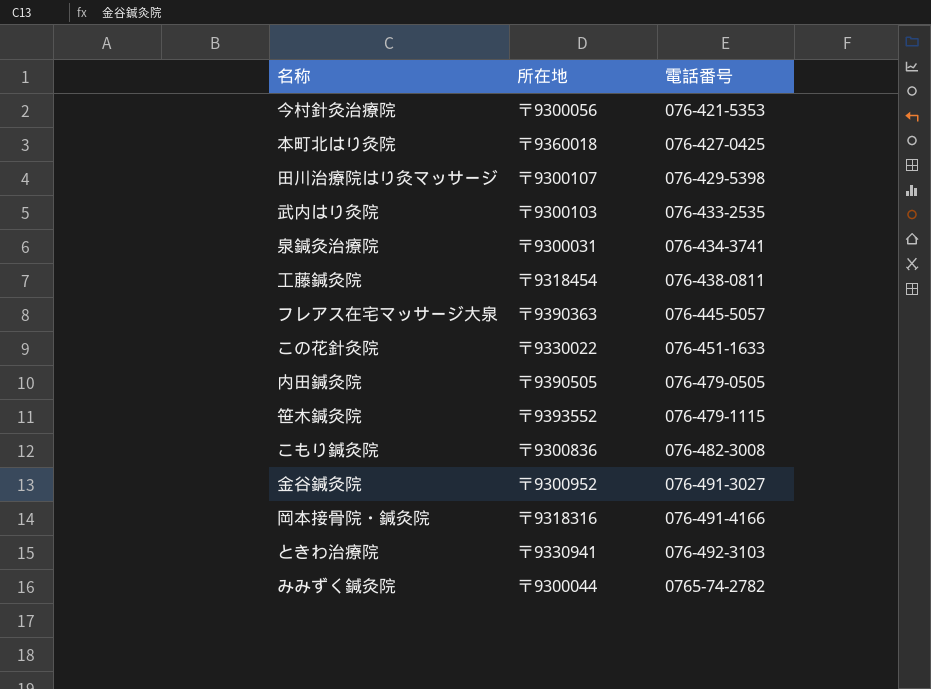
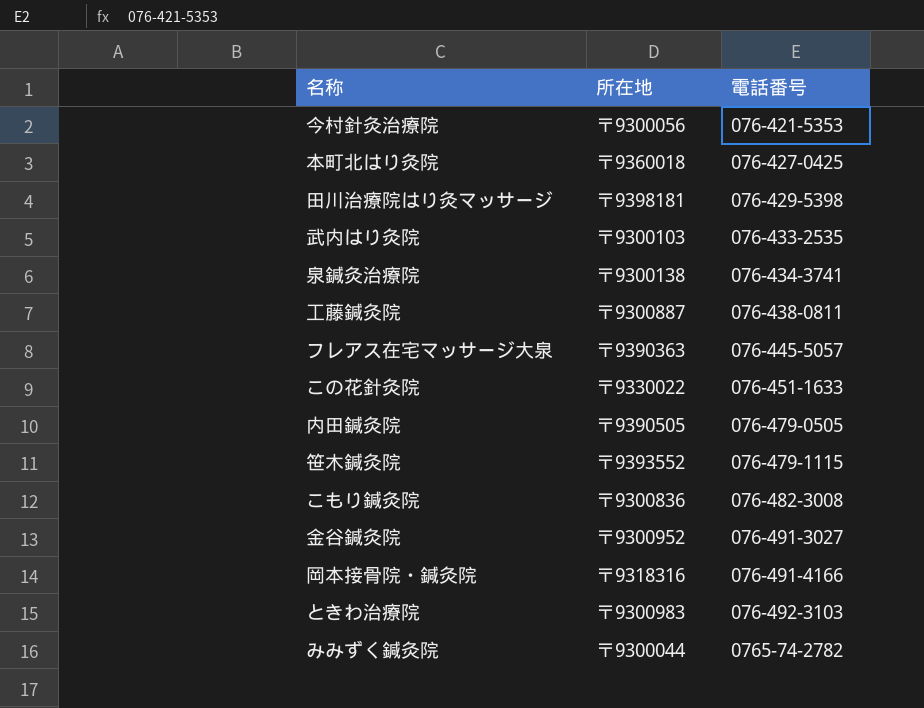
田川治療院はり灸マッサージ | 所在地: 〒9300107 -> 〒9398181
泉鍼灸治療院 | 所在地: 〒9300031 -> 〒9300138
工藤鍼灸院 | 所在地: 〒9318454 -> 〒9300887
ときわ治療院 | 所在地: 〒9330941 -> 〒9300983

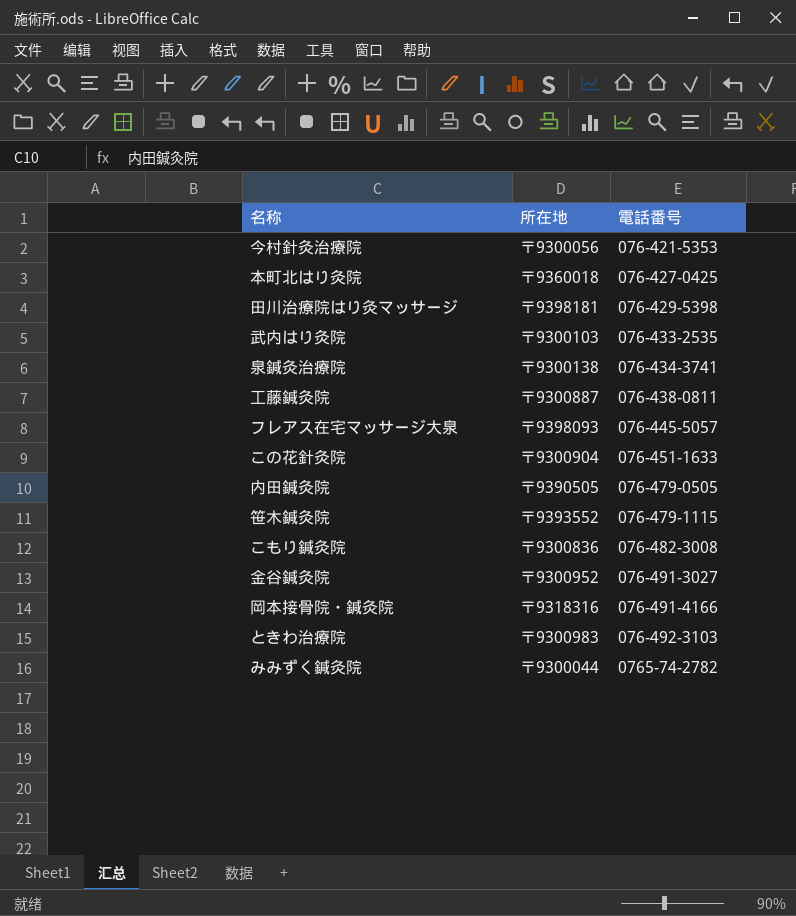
フレアス在宅マッサージ大泉 | 所在地: 〒9390363 -> 〒9398093
この花針灸院 | 所在地: 〒9330022 -> 〒9300904

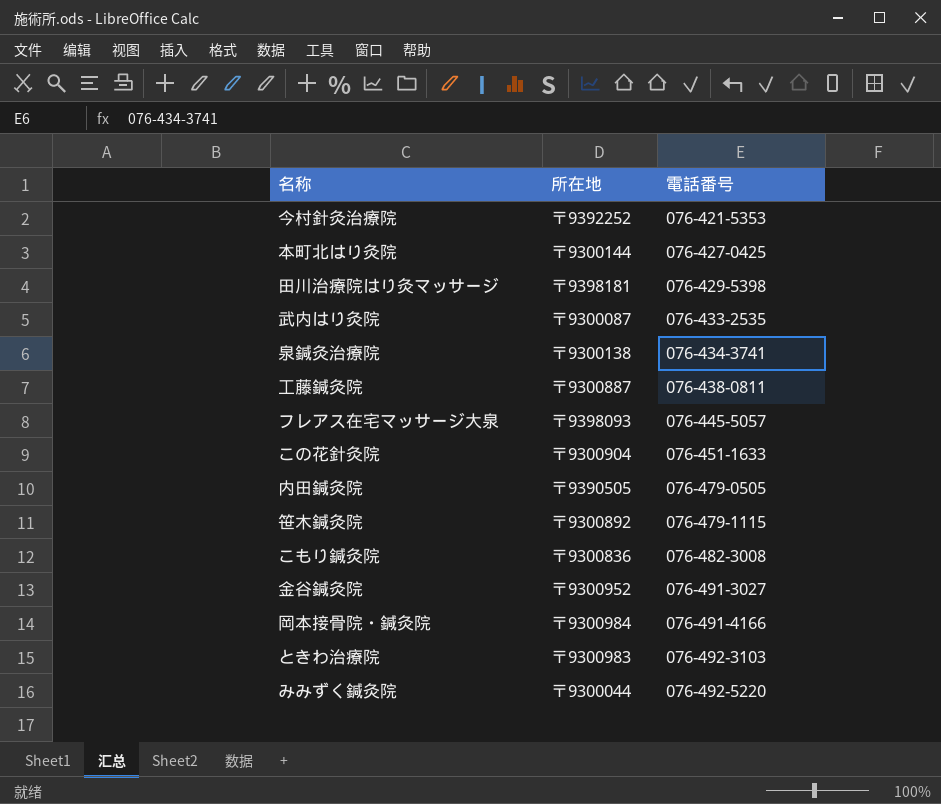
今村針灸治療院 | 所在地: 〒9300056 -> 〒9392252
本町北はり灸院 | 所在地: 〒9360018 -> 〒9300144
武内はり灸院 | 所在地: 〒9300103 -> 〒9300087
笹木鍼灸院 | 所在地: 〒9393552 -> 〒9300892
岡本接骨院・鍼灸院 | 所在地: 〒9318316 -> 〒9300984
みみずく鍼灸院 | 電話番号: 0765-74-2782 -> 076-492-5220

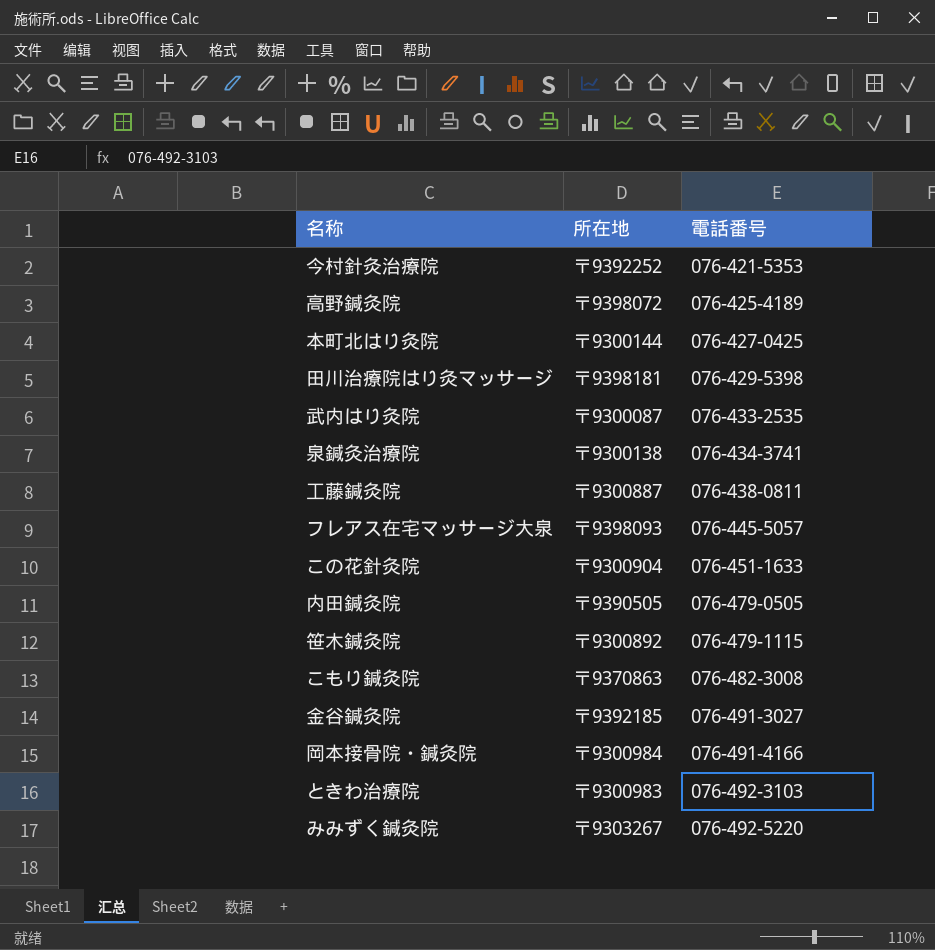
row 高野鍼灸院: none -> 〒9398072 | 076-425-4189
こもり鍼灸院 | 所在地: 〒9300836 -> 〒9370863
金谷鍼灸院 | 所在地: 〒9300952 -> 〒9392185
みみずく鍼灸院 | 所在地: 〒9300044 -> 〒9303267

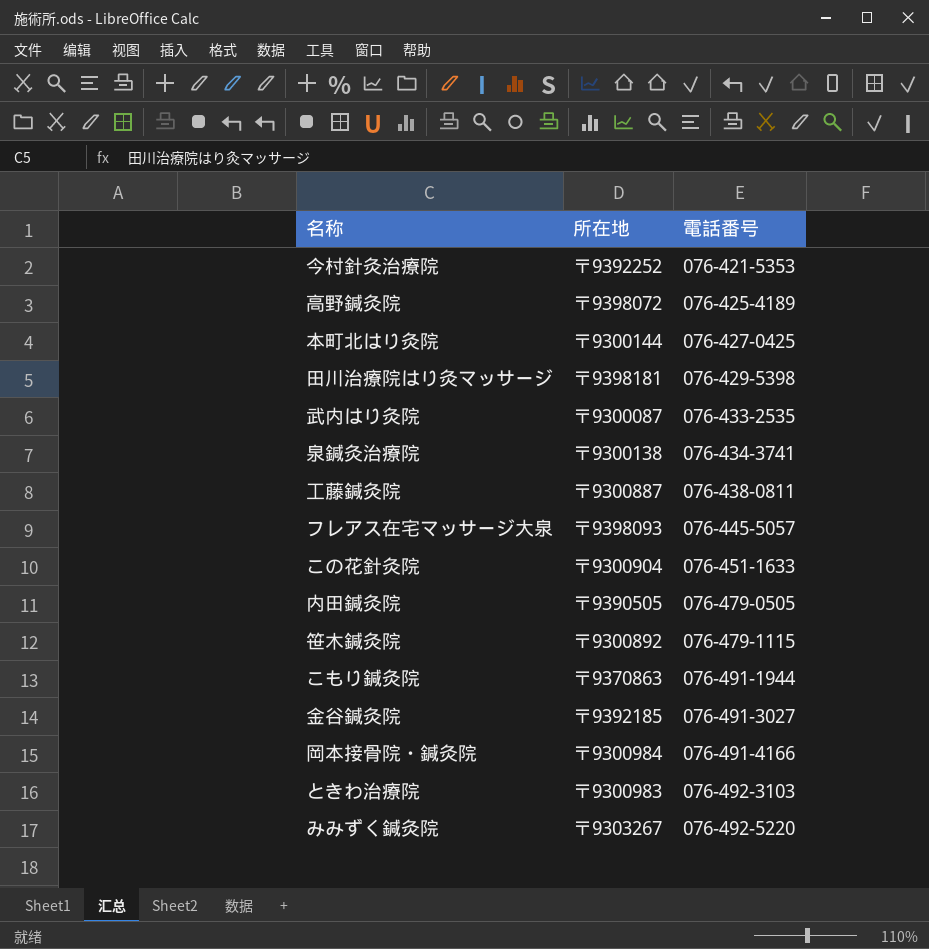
こもり鍼灸院 | 電話番号: 076-482-3008 -> 076-491-1944

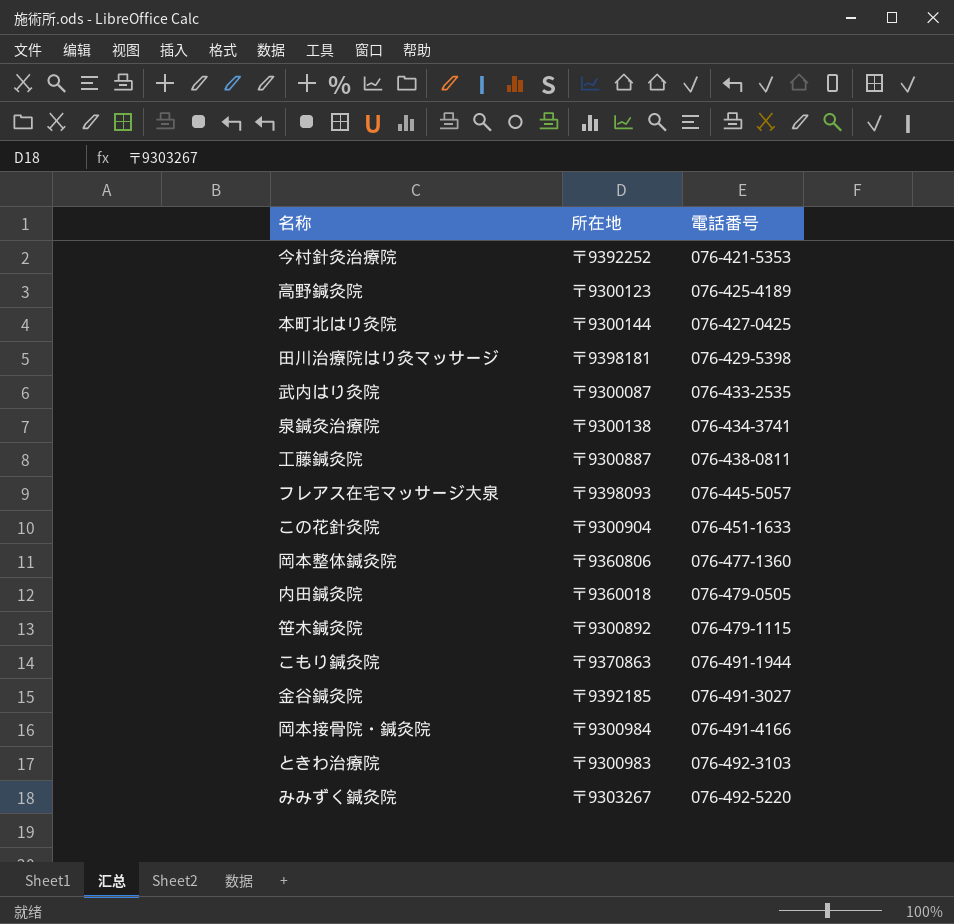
高野鍼灸院 | 所在地: 〒9398072 -> 〒9300123
row 岡本整体鍼灸院: none -> 〒9360806 | 076-477-1360
内田鍼灸院 | 所在地: 〒9390505 -> 〒9360018

